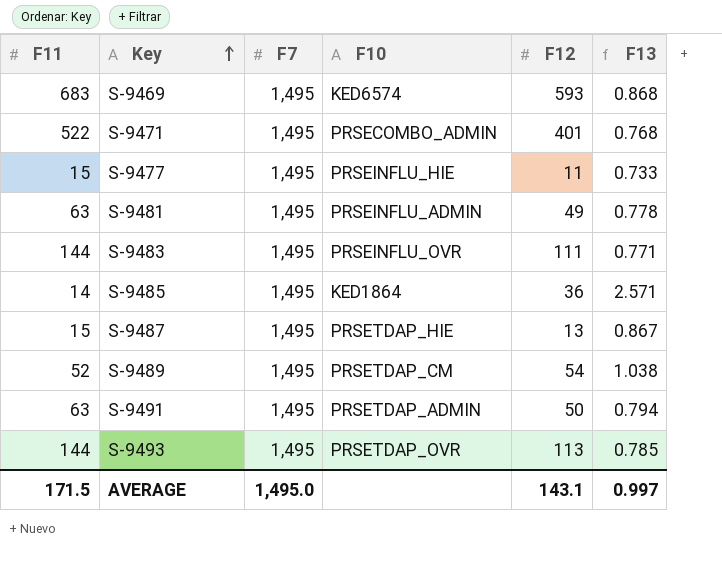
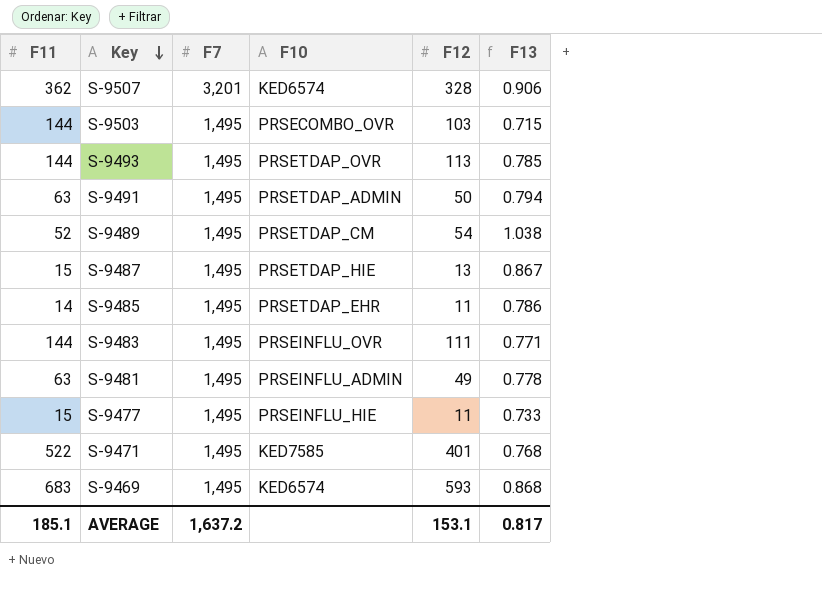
row order: Key ascending -> Key descending
row S-9507: none -> 362 | 3,201 | KED6574 | 328 | 0.906
row S-9503: none -> 144 | 1,495 | PRSECOMBO_OVR | 103 | 0.715
S-9485 | F10: KED1864 -> PRSETDAP_EHR
S-9485 | F12: 36 -> 11
S-9485 | F13: 2.571 -> 0.786
S-9471 | F10: PRSECOMBO_ADMIN -> KED7585
AVERAGE | F11: 171.5 -> 185.1
AVERAGE | F7: 1,495.0 -> 1,637.2
AVERAGE | F12: 143.1 -> 153.1
AVERAGE | F13: 0.997 -> 0.817

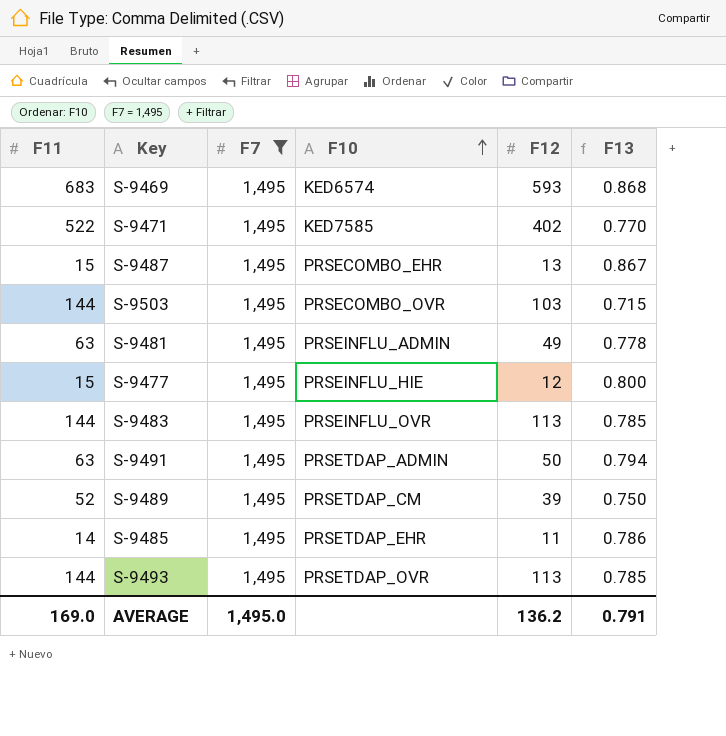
filter: none -> F7 = 1,495
row order: Key descending -> F10 ascending
S-9471 | F12: 401 -> 402
S-9471 | F13: 0.768 -> 0.770
S-9487 | F10: PRSETDAP_HIE -> PRSECOMBO_EHR
S-9477 | F12: 11 -> 12
S-9477 | F13: 0.733 -> 0.800
S-9483 | F12: 111 -> 113
S-9483 | F13: 0.771 -> 0.785
S-9489 | F12: 54 -> 39
S-9489 | F13: 1.038 -> 0.750
AVERAGE | F11: 185.1 -> 169.0
AVERAGE | F7: 1,637.2 -> 1,495.0
AVERAGE | F12: 153.1 -> 136.2
AVERAGE | F13: 0.817 -> 0.791

